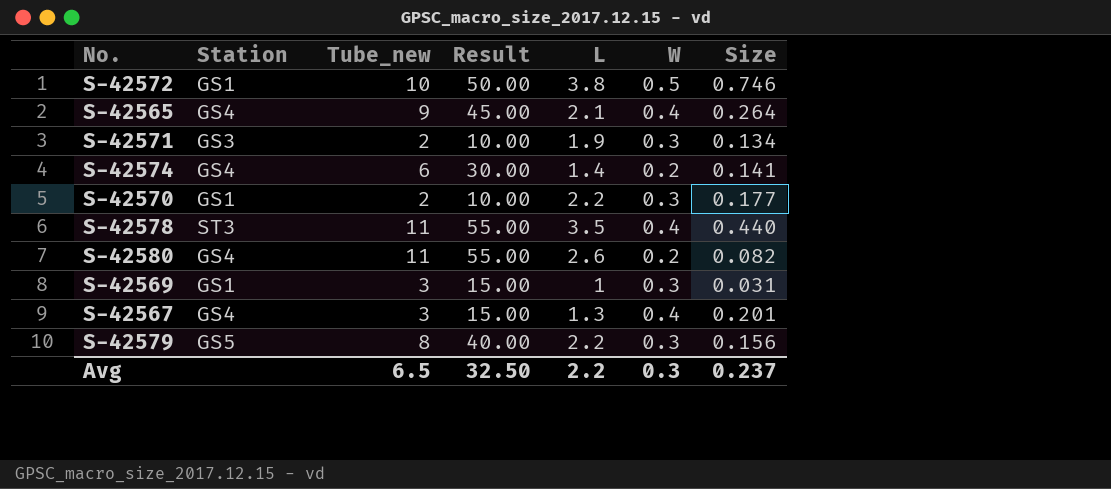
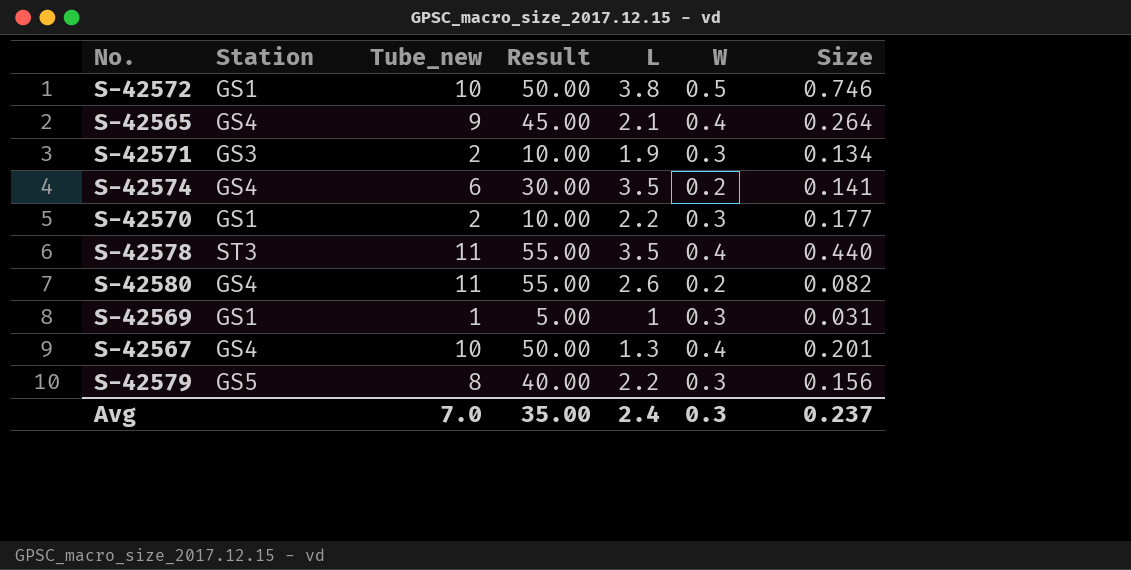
S-42574 | L: 1.4 -> 3.5
S-42569 | Tube_new: 3 -> 1
S-42569 | Result: 15.00 -> 5.00
S-42567 | Tube_new: 3 -> 10
S-42567 | Result: 15.00 -> 50.00
Avg | Tube_new: 6.5 -> 7.0
Avg | Result: 32.50 -> 35.00
Avg | L: 2.2 -> 2.4

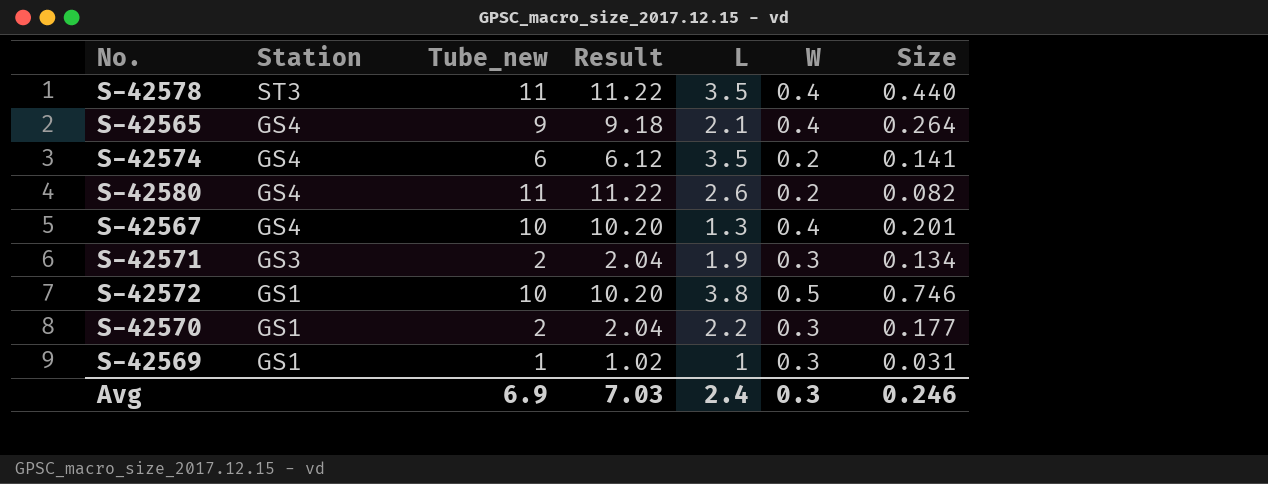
row order: none -> Station descending
column Result | formula: [Tube_new] * 5 -> [Tube_new] * 1.02
row S-42579: GS5 | 8 | 40.00 | 2.2 | 0.3 | 0.156 -> none
Avg | Tube_new: 7.0 -> 6.9
Avg | Result: 35.00 -> 7.03
Avg | Size: 0.237 -> 0.246

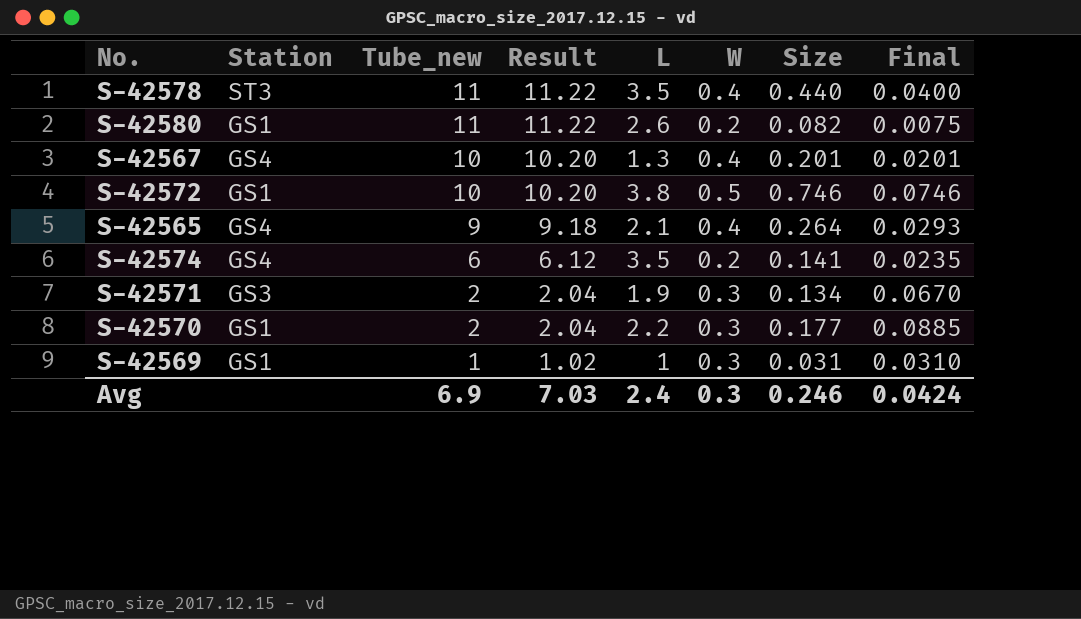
row order: Station descending -> Tube_new descending
column Final | formula: none -> [Size] / [Tube_new]
S-42580 | Station: GS4 -> GS1

